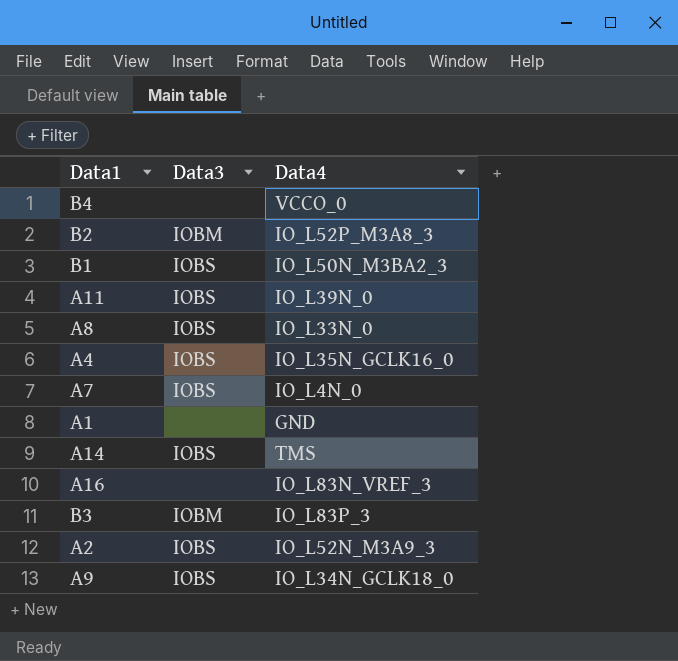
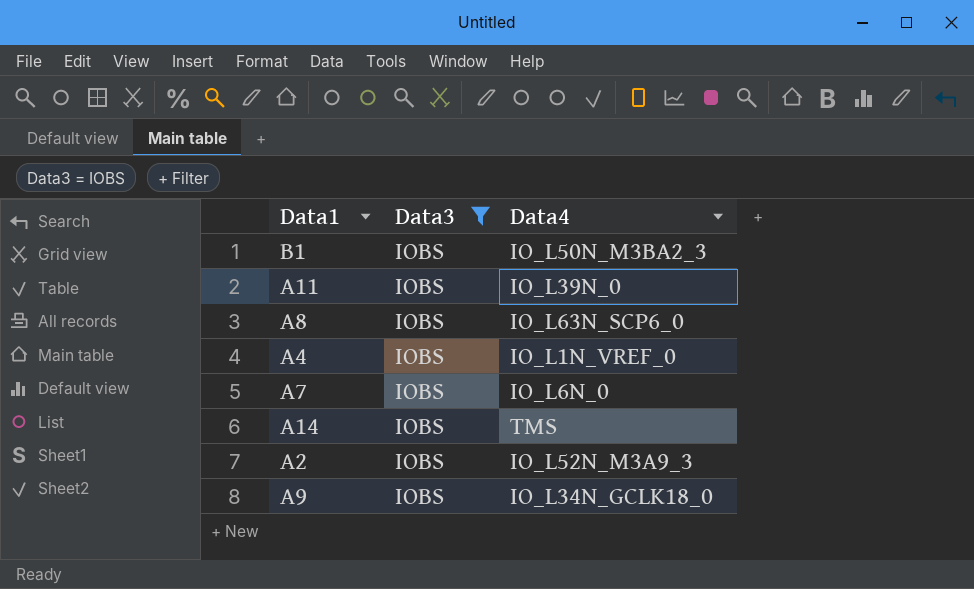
filter: none -> Data3 = IOBS
A8 | Data4: IO_L33N_0 -> IO_L63N_SCP6_0
A4 | Data4: IO_L35N_GCLK16_0 -> IO_L1N_VREF_0
A7 | Data4: IO_L4N_0 -> IO_L6N_0

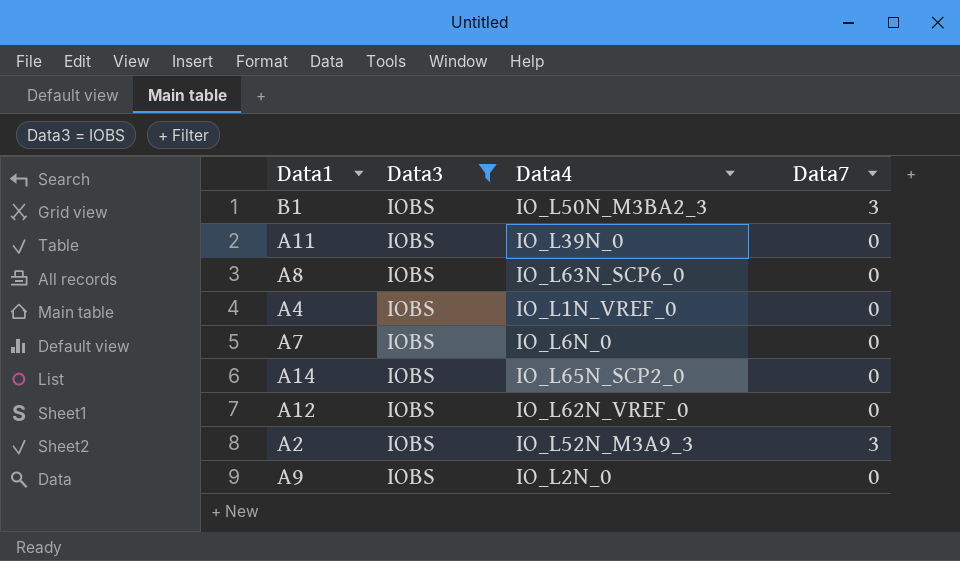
column Data7 | position: none -> 4
A14 | Data4: TMS -> IO_L65N_SCP2_0
row A12: none -> IOBS | IO_L62N_VREF_0 | 0
A9 | Data4: IO_L34N_GCLK18_0 -> IO_L2N_0

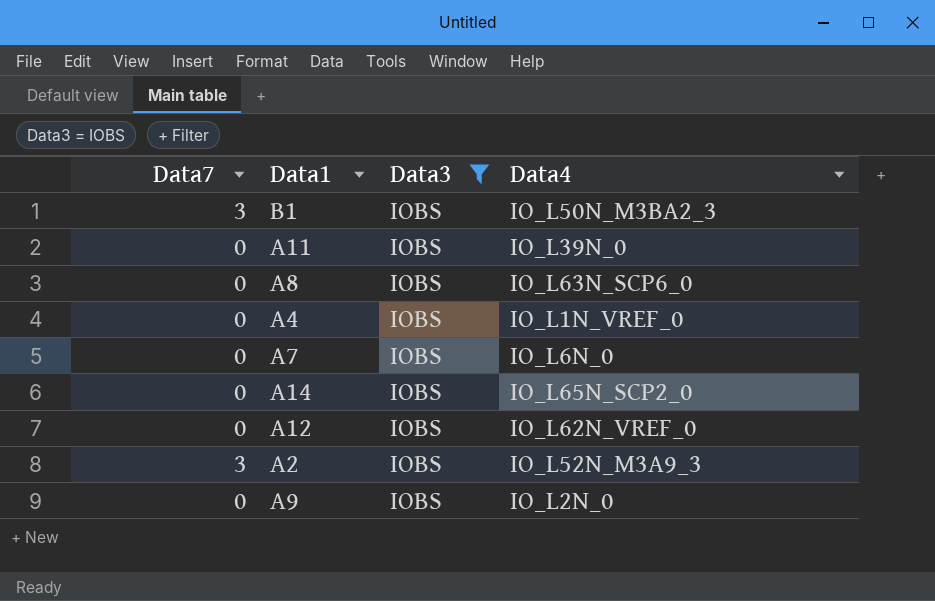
column Data7 | position: 4 -> 1

